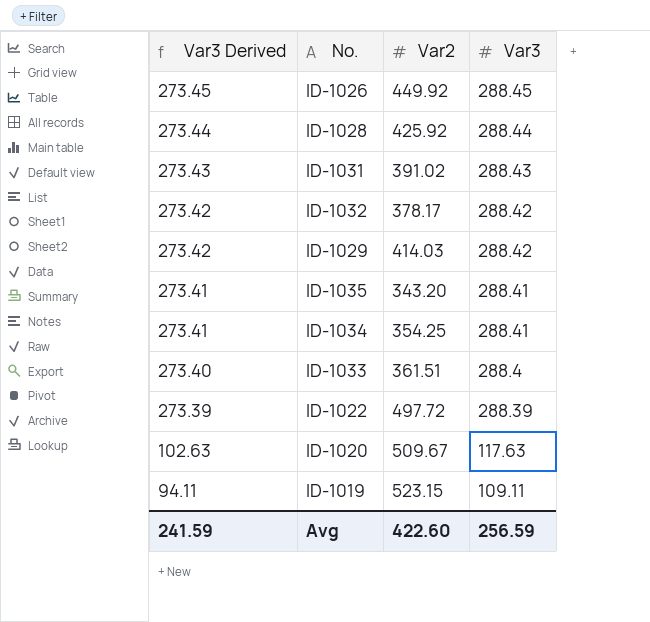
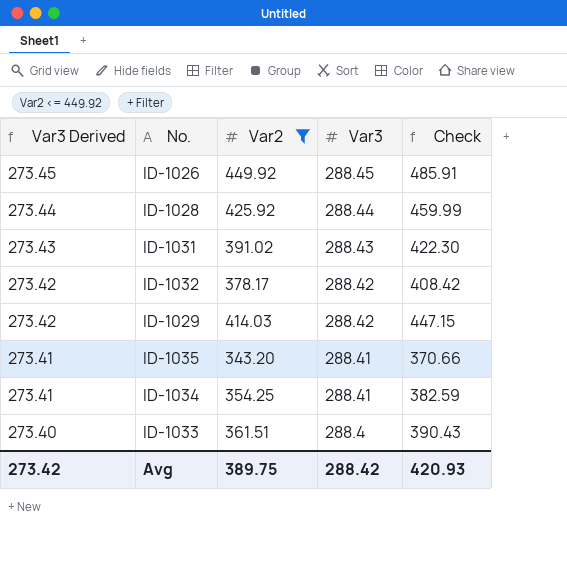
filter: none -> Var2 <= 449.92
column Check | formula: none -> [Var2] * 1.08
Avg | Var3 Derived: 241.59 -> 273.42
Avg | Var2: 422.60 -> 389.75
Avg | Var3: 256.59 -> 288.42

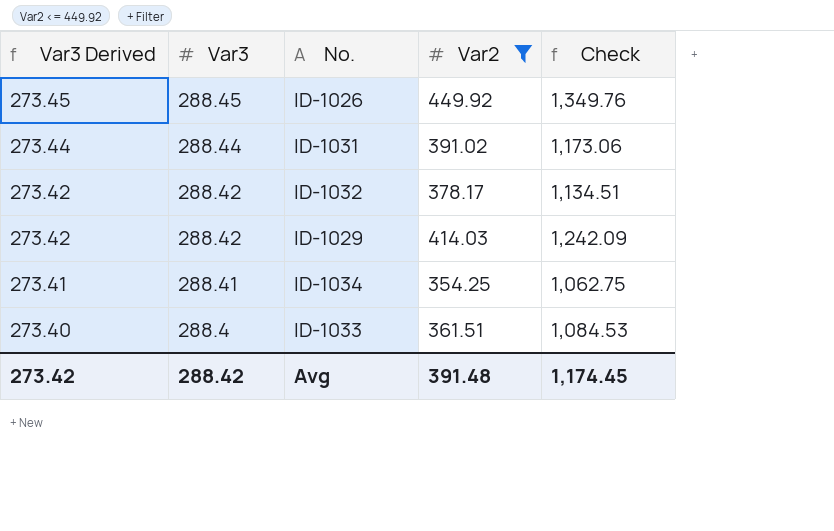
column Var3 | position: 4 -> 2
column Check | formula: [Var2] * 1.08 -> [Var2] * 3
row ID-1028: 273.44 | 425.92 | 288.44 | 459.99 -> none
row ID-1035: 273.41 | 343.20 | 288.41 | 370.66 -> none
ID-1031 | Var3 Derived: 273.43 -> 273.44
ID-1031 | Var3: 288.43 -> 288.44
Avg | Var2: 389.75 -> 391.48
Avg | Check: 420.93 -> 1,174.45

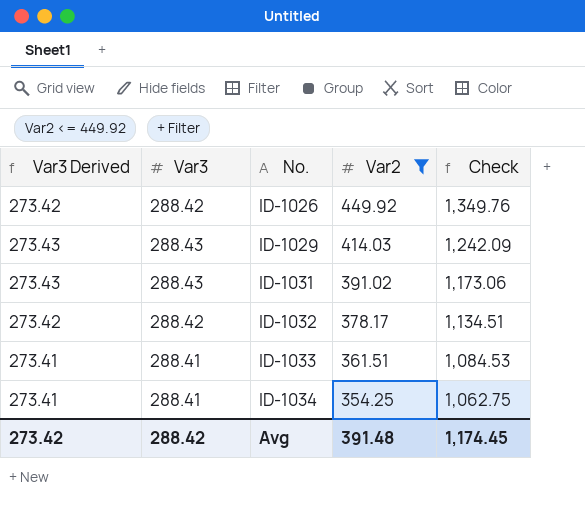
row order: Var3 Derived descending -> No. ascending
ID-1026 | Var3 Derived: 273.45 -> 273.42
ID-1026 | Var3: 288.45 -> 288.42
ID-1029 | Var3 Derived: 273.42 -> 273.43
ID-1029 | Var3: 288.42 -> 288.43
ID-1031 | Var3 Derived: 273.44 -> 273.43
ID-1031 | Var3: 288.44 -> 288.43
ID-1033 | Var3 Derived: 273.40 -> 273.41
ID-1033 | Var3: 288.4 -> 288.41

